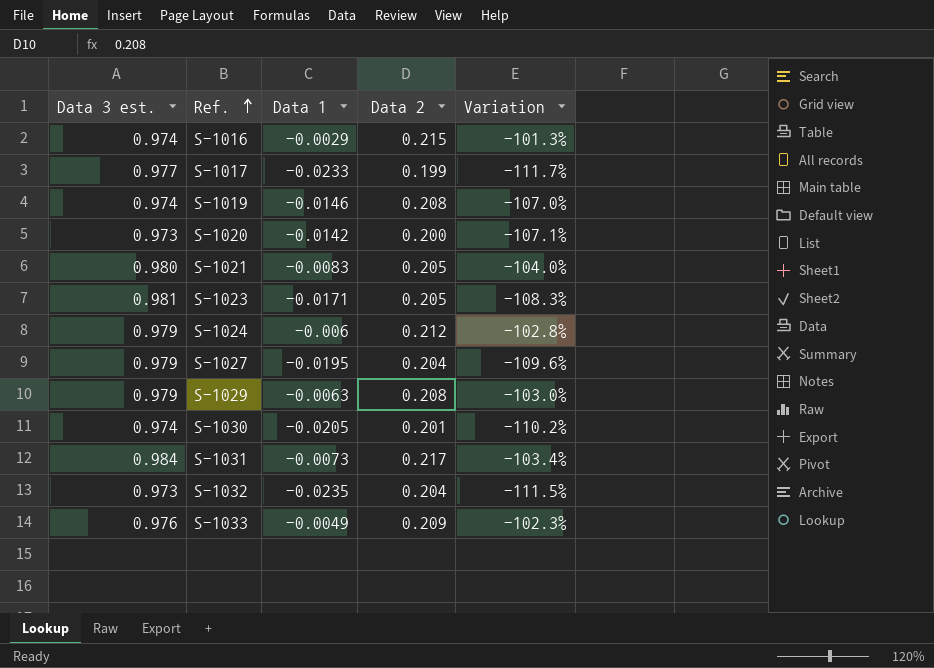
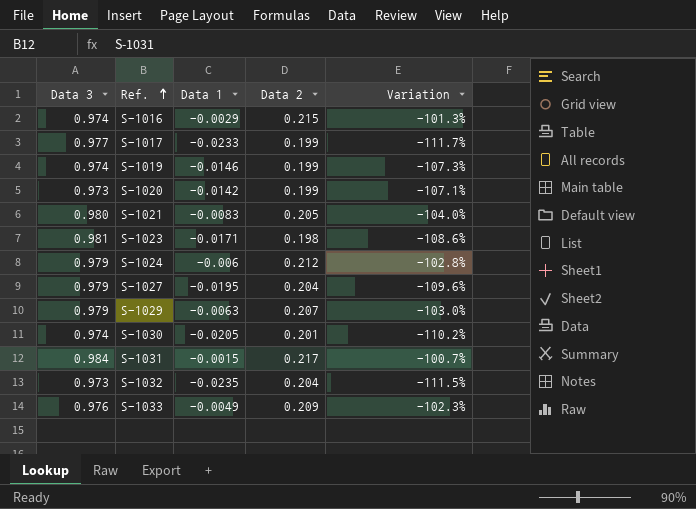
column name: Data 3 est. -> Data 3
S-1019 | Data 2: 0.208 -> 0.199
S-1019 | Variation: -107.0% -> -107.3%
S-1020 | Data 2: 0.200 -> 0.199
S-1023 | Data 2: 0.205 -> 0.198
S-1023 | Variation: -108.3% -> -108.6%
S-1029 | Data 2: 0.208 -> 0.207
S-1031 | Data 1: -0.0073 -> -0.0015
S-1031 | Variation: -103.4% -> -100.7%

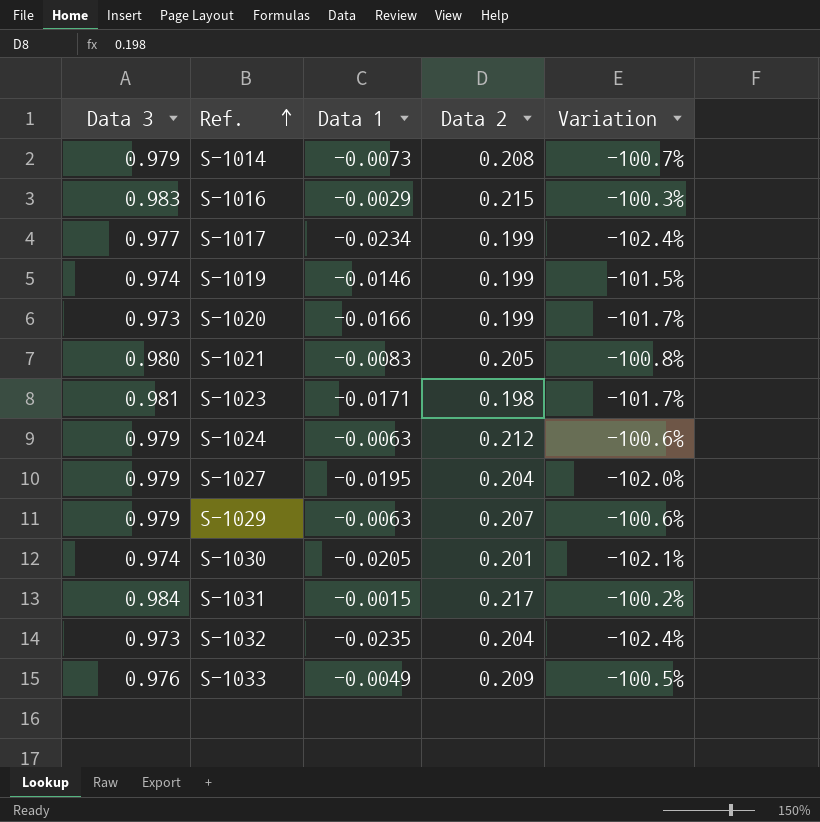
column Variation | formula: ([Data 1] - [Data 2]) / [Data 2] -> ([Data 1] - [Data 3]) / [Data 3]
row S-1014: none -> 0.979 | -0.0073 | 0.208 | -100.7%
S-1016 | Data 3: 0.974 -> 0.983
S-1017 | Data 1: -0.0233 -> -0.0234
S-1020 | Data 1: -0.0142 -> -0.0166
S-1024 | Data 1: -0.006 -> -0.0063

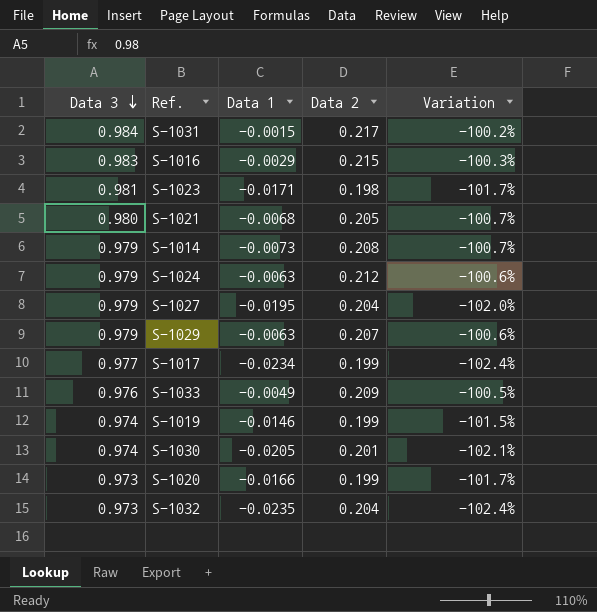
row order: Ref. ascending -> Data 3 descending
S-1021 | Data 1: -0.0083 -> -0.0068
S-1021 | Variation: -100.8% -> -100.7%

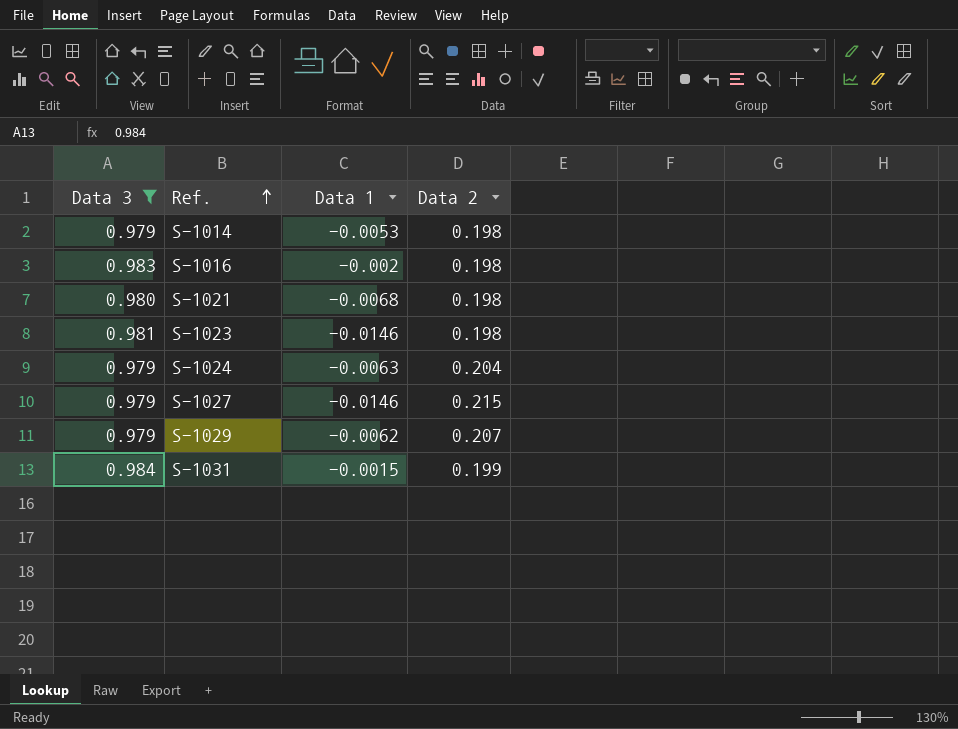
filter: none -> Data 3 >= 0.979
row order: Data 3 descending -> Ref. ascending
column Variation | formula: ([Data 1] - [Data 3]) / [Data 3] -> none
S-1014 | Data 1: -0.0073 -> -0.0053
S-1014 | Data 2: 0.208 -> 0.198
S-1016 | Data 1: -0.0029 -> -0.002
S-1016 | Data 2: 0.215 -> 0.198
S-1021 | Data 2: 0.205 -> 0.198
S-1023 | Data 1: -0.0171 -> -0.0146
S-1024 | Data 2: 0.212 -> 0.204
S-1027 | Data 1: -0.0195 -> -0.0146
S-1027 | Data 2: 0.204 -> 0.215
S-1029 | Data 1: -0.0063 -> -0.0062
S-1031 | Data 2: 0.217 -> 0.199

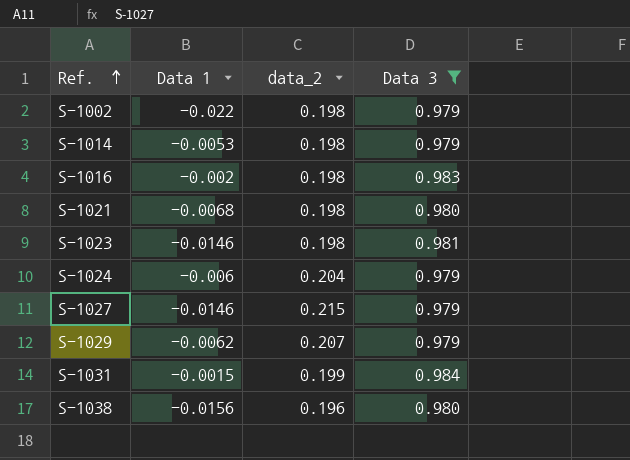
column name: Data 2 -> data_2
column Data 3 | position: 1 -> 4
row S-1002: none -> -0.022 | 0.198 | 0.979
S-1024 | Data 1: -0.0063 -> -0.006
row S-1038: none -> -0.0156 | 0.196 | 0.980

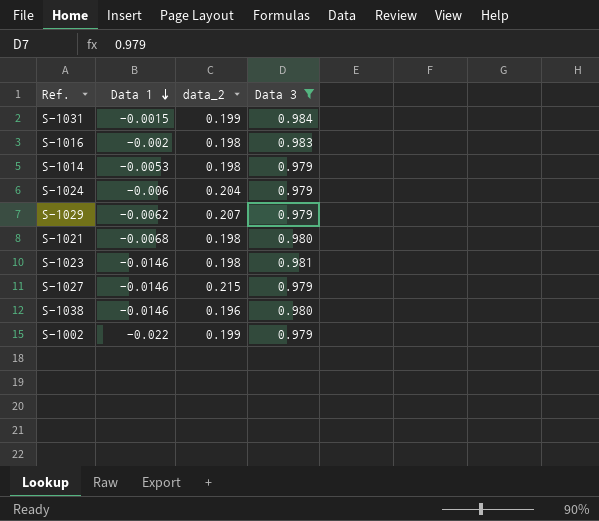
row order: Ref. ascending -> Data 1 descending
S-1038 | Data 1: -0.0156 -> -0.0146
S-1002 | data_2: 0.198 -> 0.199

